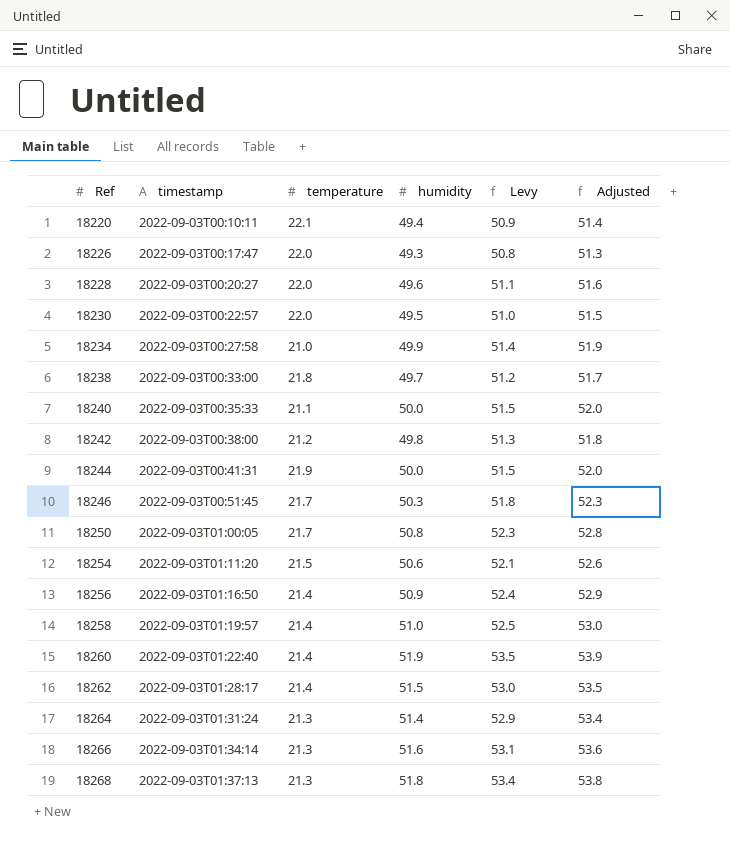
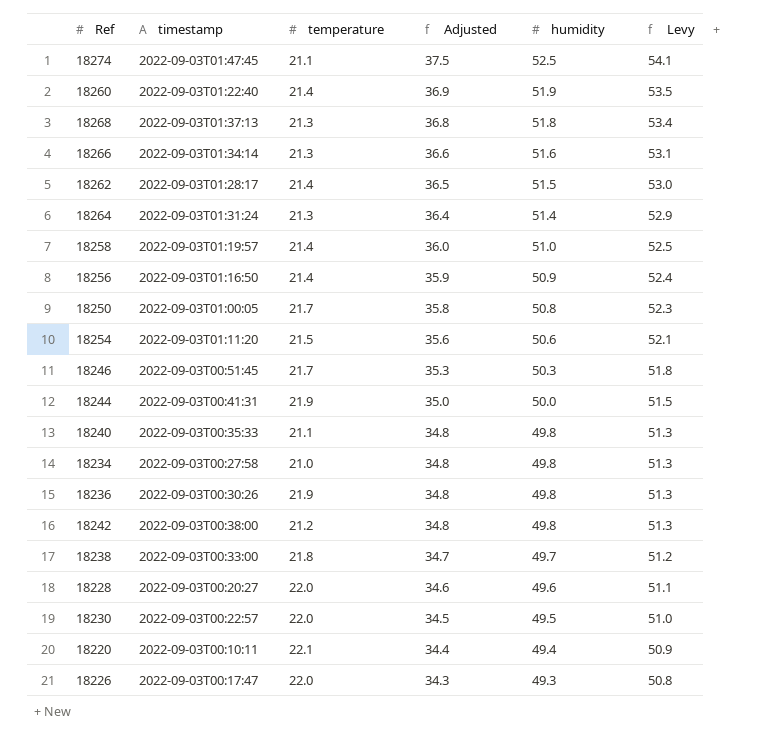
row order: Ref ascending -> Adjusted descending
column Adjusted | formula: [humidity] + 2 -> [humidity] - 15
column Adjusted | position: 6 -> 4
row 18274: none -> 2022-09-03T01:47:45 | 21.1 | 37.5 | 52.5 | 54.1
18240 | humidity: 50.0 -> 49.8
18240 | Levy: 51.5 -> 51.3
18234 | humidity: 49.9 -> 49.8
18234 | Levy: 51.4 -> 51.3
row 18236: none -> 2022-09-03T00:30:26 | 21.9 | 34.8 | 49.8 | 51.3

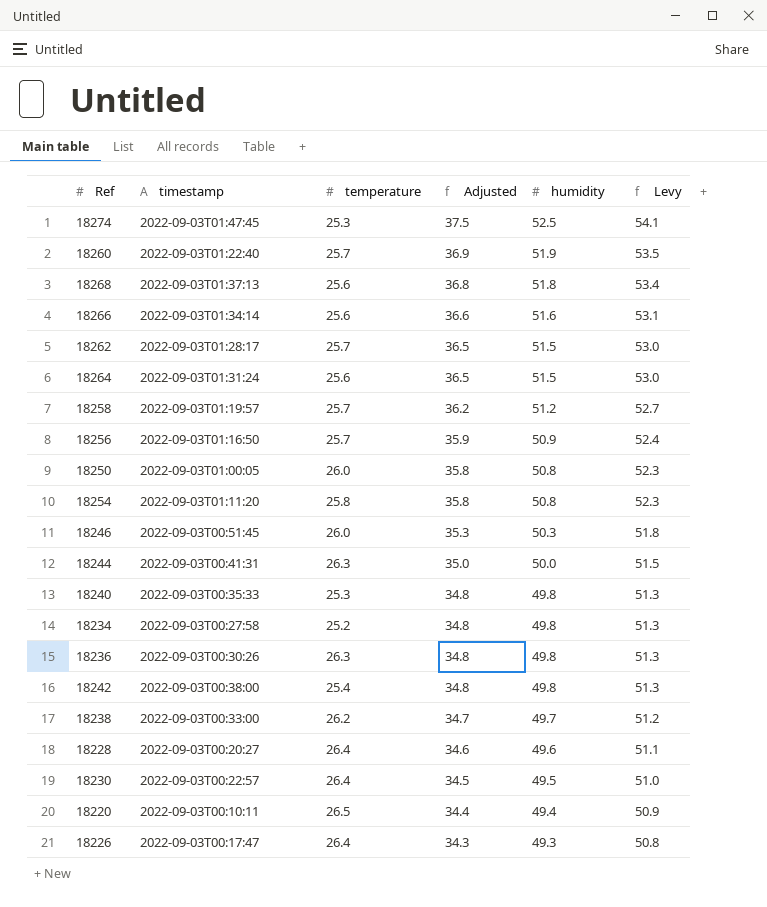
18274 | temperature: 21.1 -> 25.3
18260 | temperature: 21.4 -> 25.7
18268 | temperature: 21.3 -> 25.6
18266 | temperature: 21.3 -> 25.6
18262 | temperature: 21.4 -> 25.7
18264 | temperature: 21.3 -> 25.6
18264 | Adjusted: 36.4 -> 36.5
18264 | humidity: 51.4 -> 51.5
18264 | Levy: 52.9 -> 53.0
18258 | temperature: 21.4 -> 25.7
18258 | Adjusted: 36.0 -> 36.2
18258 | humidity: 51.0 -> 51.2
18258 | Levy: 52.5 -> 52.7
18256 | temperature: 21.4 -> 25.7
18250 | temperature: 21.7 -> 26.0
18254 | temperature: 21.5 -> 25.8
18254 | Adjusted: 35.6 -> 35.8
18254 | humidity: 50.6 -> 50.8
18254 | Levy: 52.1 -> 52.3
18246 | temperature: 21.7 -> 26.0
18244 | temperature: 21.9 -> 26.3
18240 | temperature: 21.1 -> 25.3
18234 | temperature: 21.0 -> 25.2
18236 | temperature: 21.9 -> 26.3
18242 | temperature: 21.2 -> 25.4
18238 | temperature: 21.8 -> 26.2
18228 | temperature: 22.0 -> 26.4
18230 | temperature: 22.0 -> 26.4
18220 | temperature: 22.1 -> 26.5
18226 | temperature: 22.0 -> 26.4

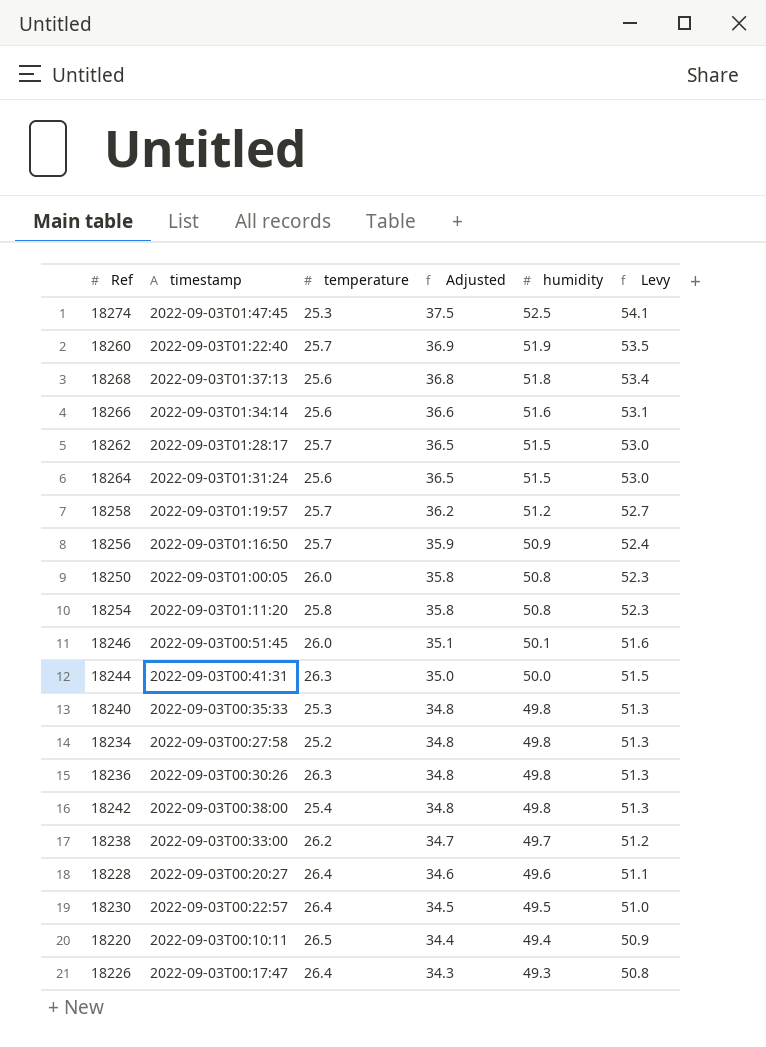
18246 | Adjusted: 35.3 -> 35.1
18246 | humidity: 50.3 -> 50.1
18246 | Levy: 51.8 -> 51.6

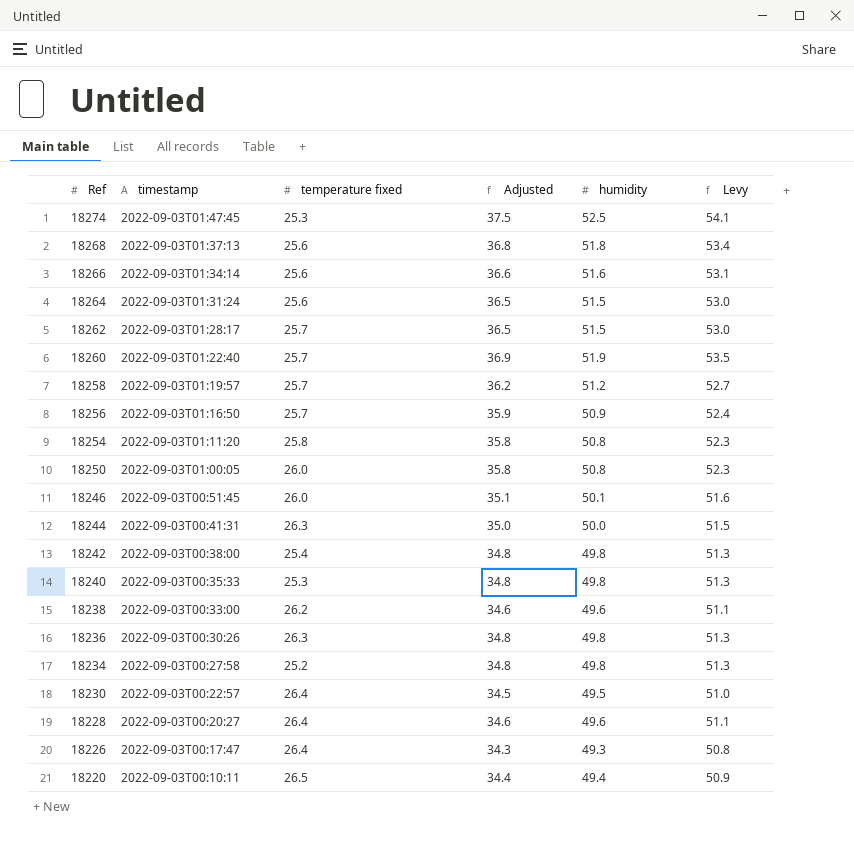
row order: Adjusted descending -> Ref descending
column name: temperature -> temperature fixed
18238 | Adjusted: 34.7 -> 34.6
18238 | humidity: 49.7 -> 49.6
18238 | Levy: 51.2 -> 51.1

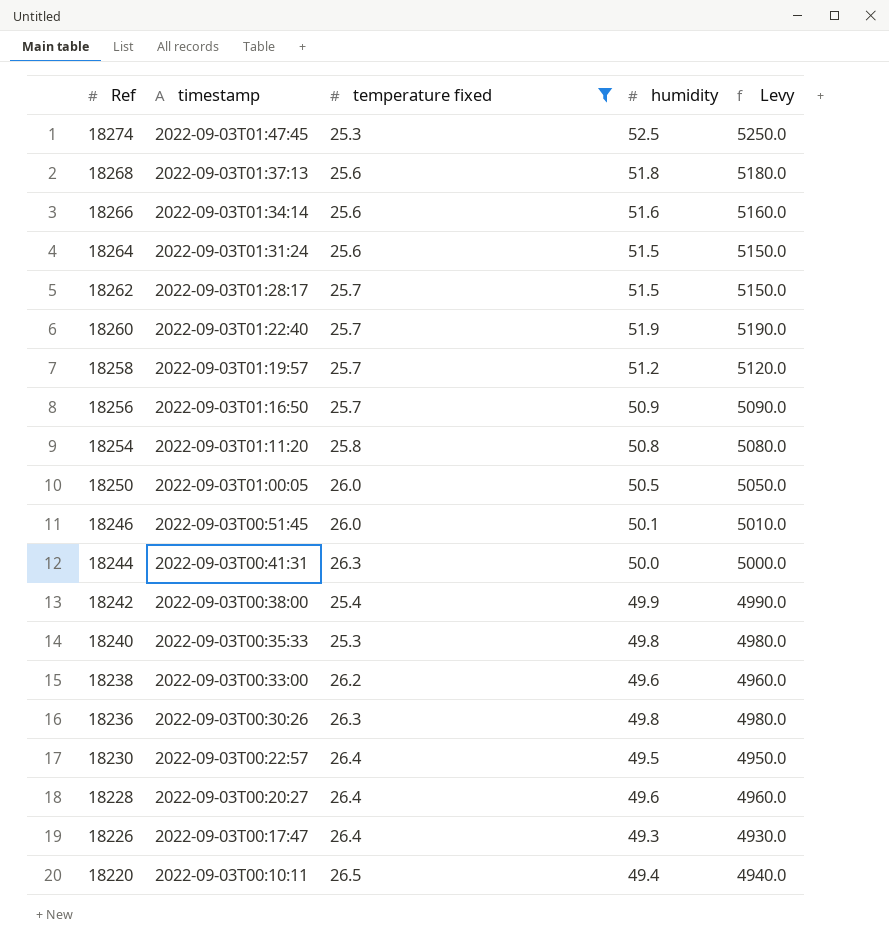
filter: none -> temperature fixed != 25.2
column Adjusted | formula: [humidity] - 15 -> none
column Levy | formula: [humidity] * 1.03 -> [humidity] * 100
18250 | humidity: 50.8 -> 50.5
18242 | humidity: 49.8 -> 49.9

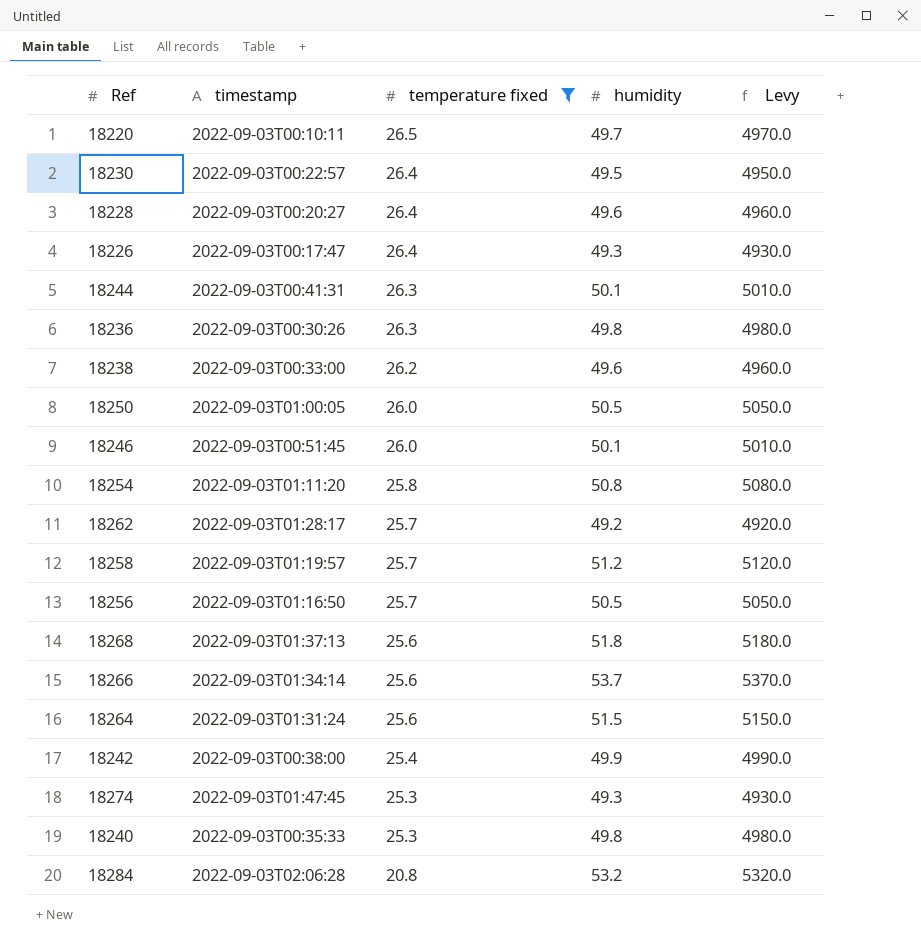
row order: Ref descending -> temperature fixed descending
row 18260: 2022-09-03T01:22:40 | 25.7 | 51.9 | 5190.0 -> none
18220 | humidity: 49.4 -> 49.7
18220 | Levy: 4940.0 -> 4970.0
18244 | humidity: 50.0 -> 50.1
18244 | Levy: 5000.0 -> 5010.0
18262 | humidity: 51.5 -> 49.2
18262 | Levy: 5150.0 -> 4920.0
18256 | humidity: 50.9 -> 50.5
18256 | Levy: 5090.0 -> 5050.0
18266 | humidity: 51.6 -> 53.7
18266 | Levy: 5160.0 -> 5370.0
18274 | humidity: 52.5 -> 49.3
18274 | Levy: 5250.0 -> 4930.0
row 18284: none -> 2022-09-03T02:06:28 | 20.8 | 53.2 | 5320.0

